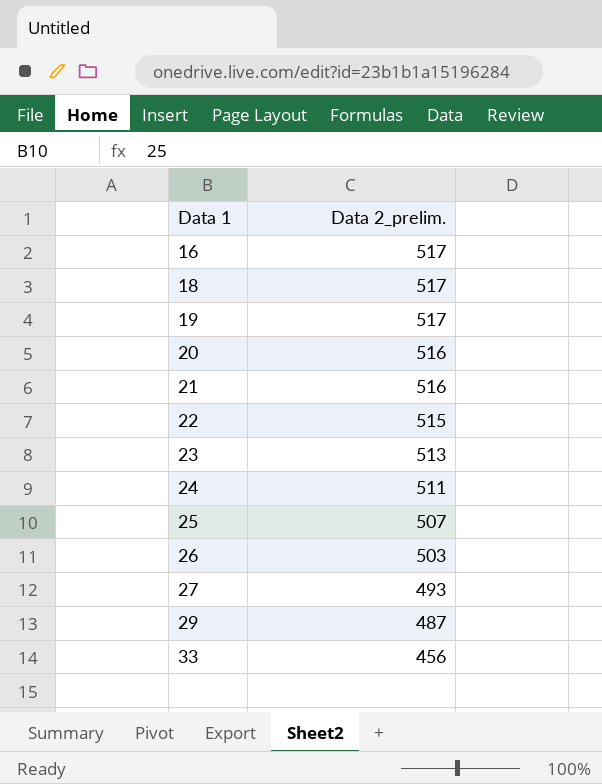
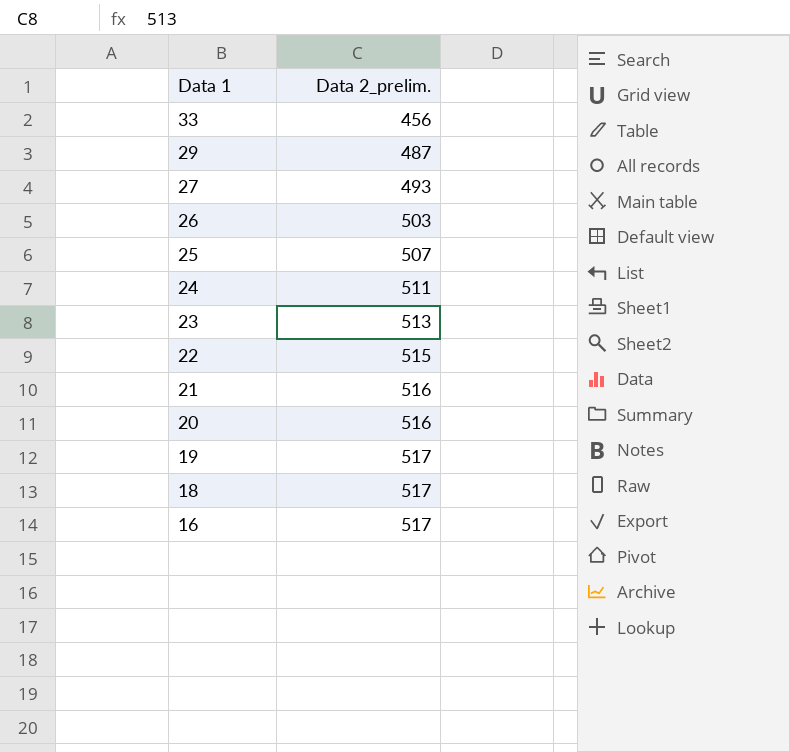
row order: Data 1 ascending -> Data 1 descending

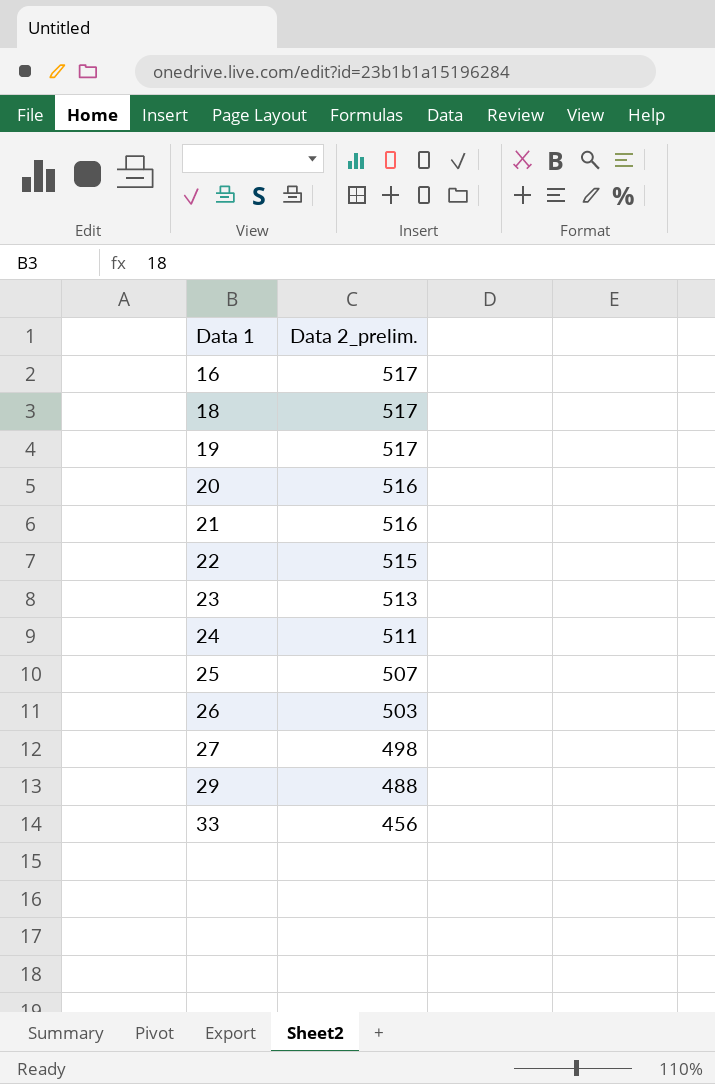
row order: Data 1 descending -> Data 1 ascending
27 | Data 2_prelim.: 493 -> 498
29 | Data 2_prelim.: 487 -> 488

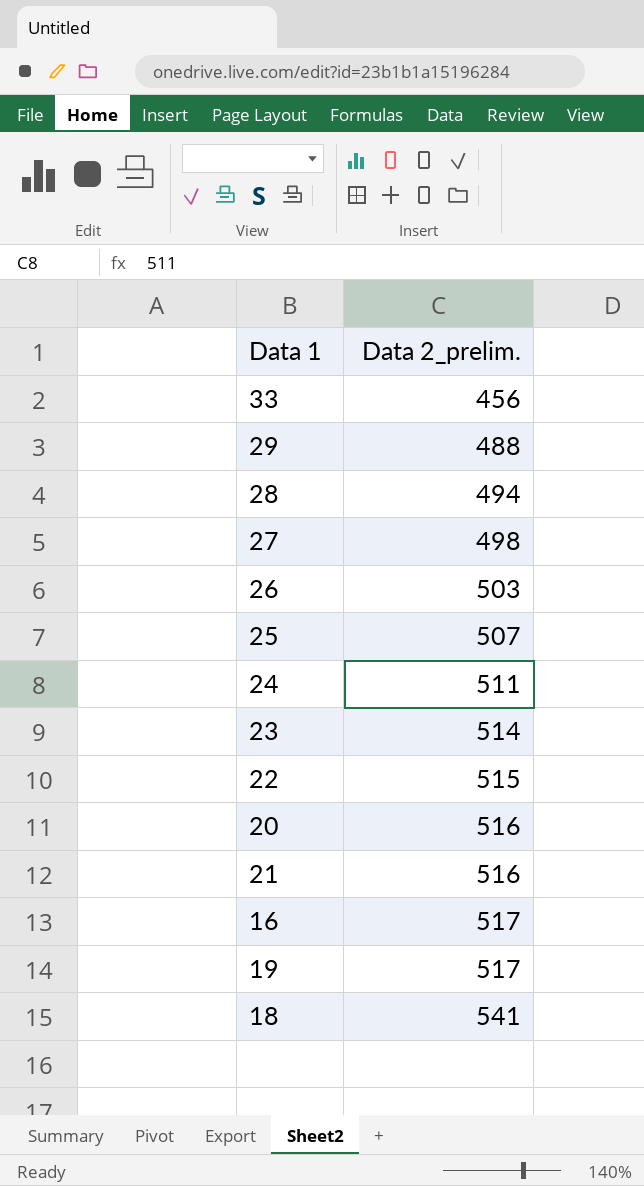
row order: Data 1 ascending -> Data 2_prelim. ascending
row 28: none -> 494
23 | Data 2_prelim.: 513 -> 514
18 | Data 2_prelim.: 517 -> 541

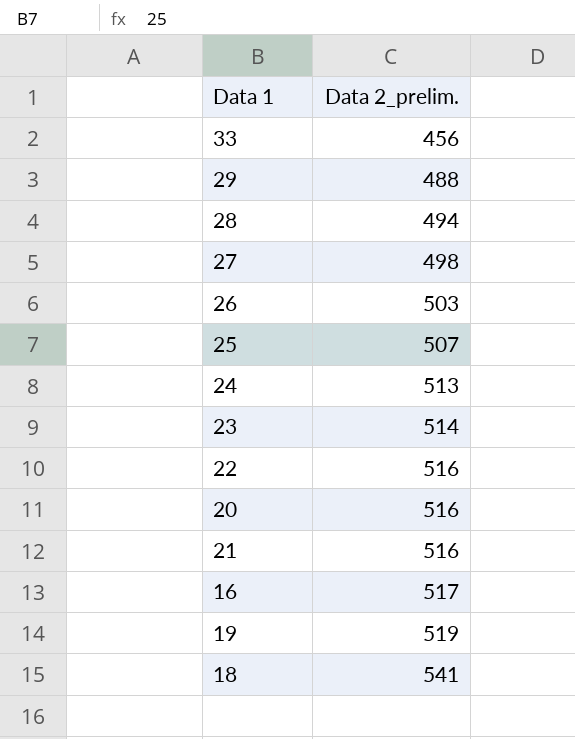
24 | Data 2_prelim.: 511 -> 513
22 | Data 2_prelim.: 515 -> 516
19 | Data 2_prelim.: 517 -> 519

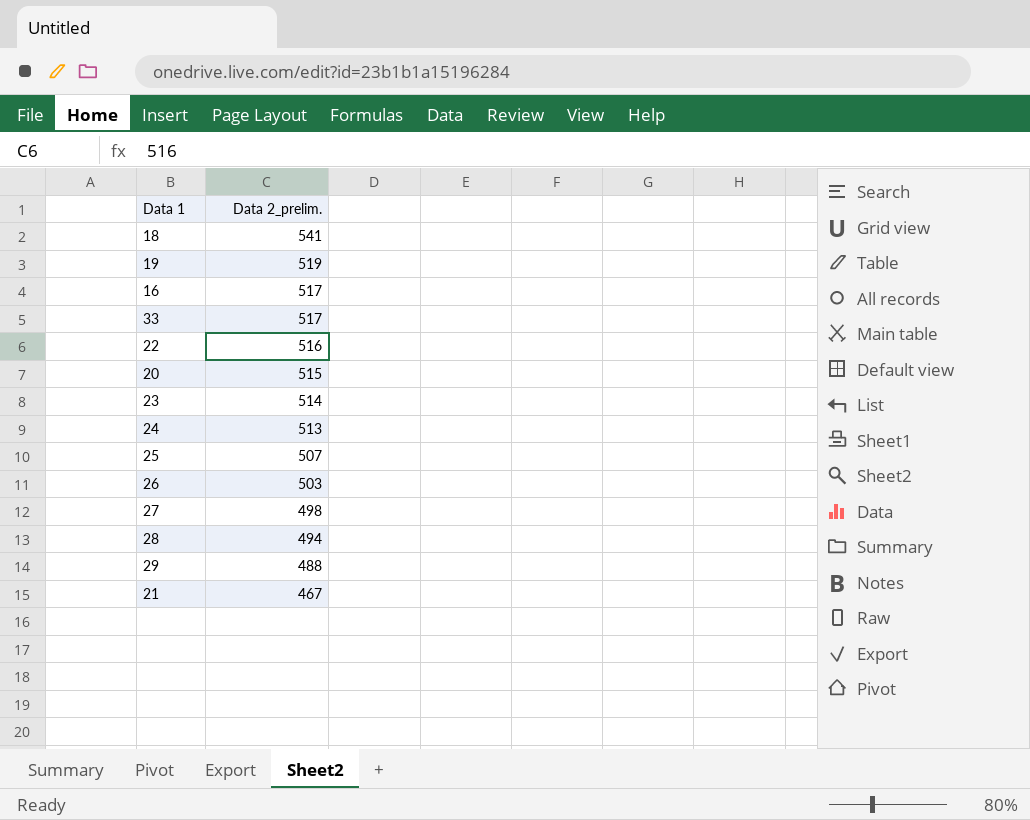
row order: Data 2_prelim. ascending -> Data 2_prelim. descending
33 | Data 2_prelim.: 456 -> 517
20 | Data 2_prelim.: 516 -> 515
21 | Data 2_prelim.: 516 -> 467

